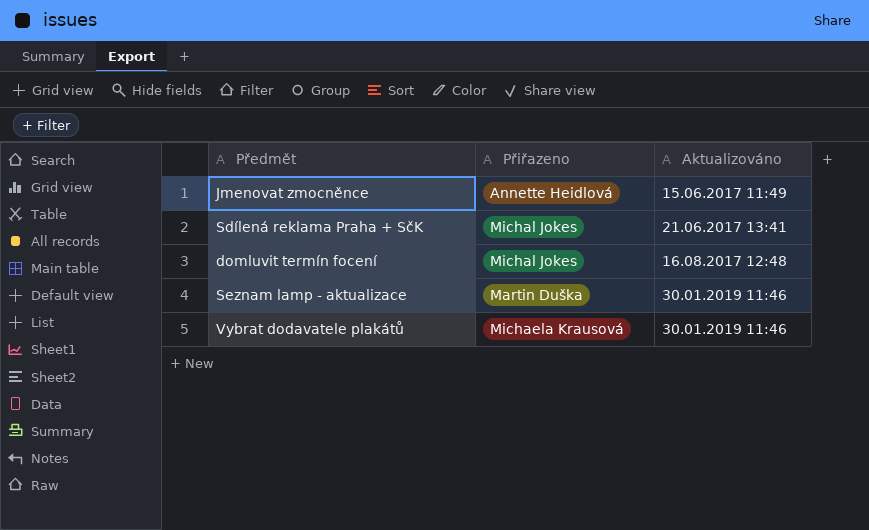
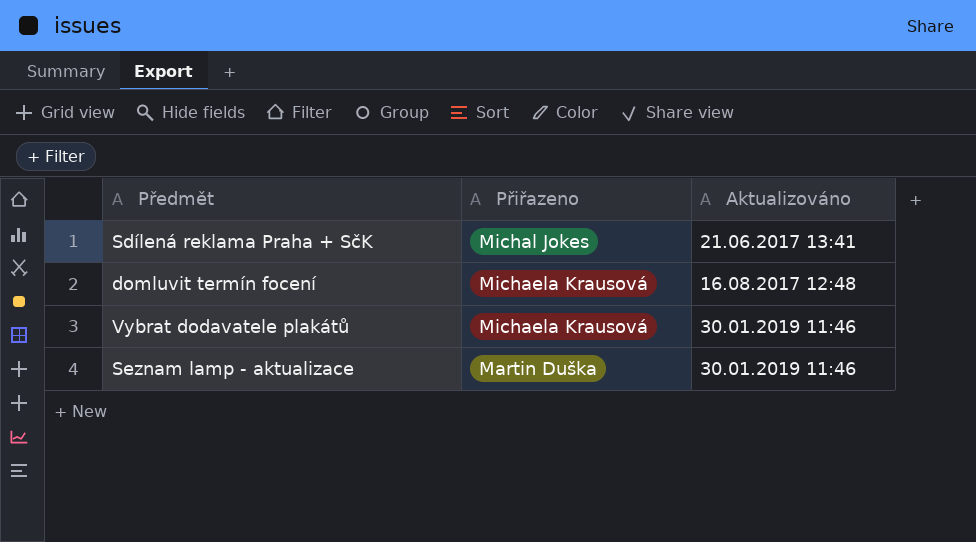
row order: Aktualizováno ascending -> Přiřazeno descending
row Jmenovat zmocněnce: Annette Heidlová | 15.06.2017 11:49 -> none
domluvit termín focení | Přiřazeno: Michal Jokes -> Michaela Krausová

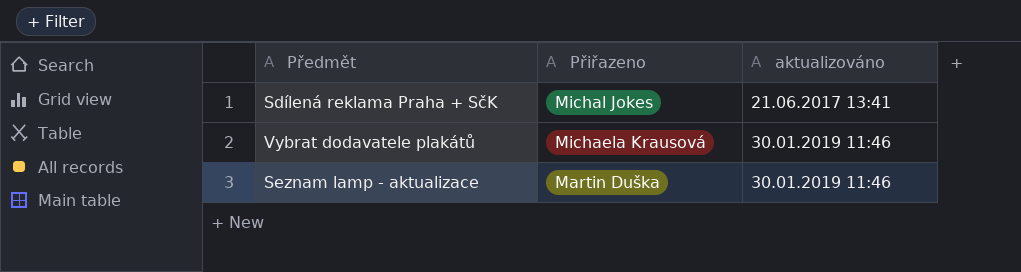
column name: Aktualizováno -> aktualizováno
row domluvit termín focení: Michaela Krausová | 16.08.2017 12:48 -> none

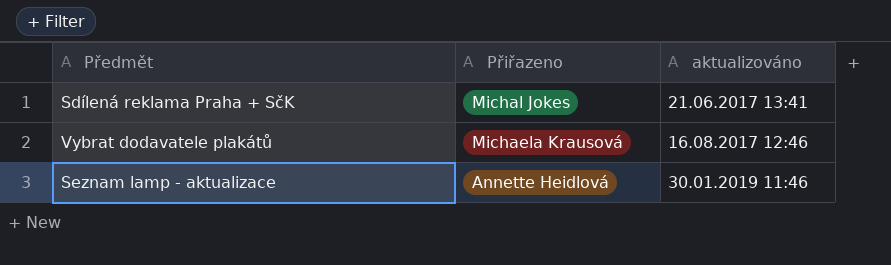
Vybrat dodavatele plakátů | aktualizováno: 30.01.2019 11:46 -> 16.08.2017 12:46
Seznam lamp - aktualizace | Přiřazeno: Martin Duška -> Annette Heidlová

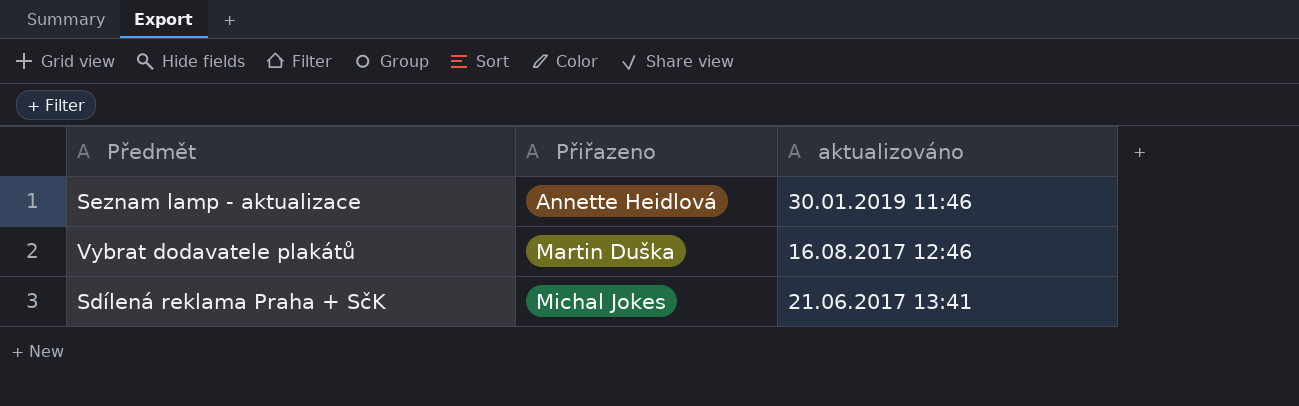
row order: Přiřazeno descending -> Přiřazeno ascending
Vybrat dodavatele plakátů | Přiřazeno: Michaela Krausová -> Martin Duška

